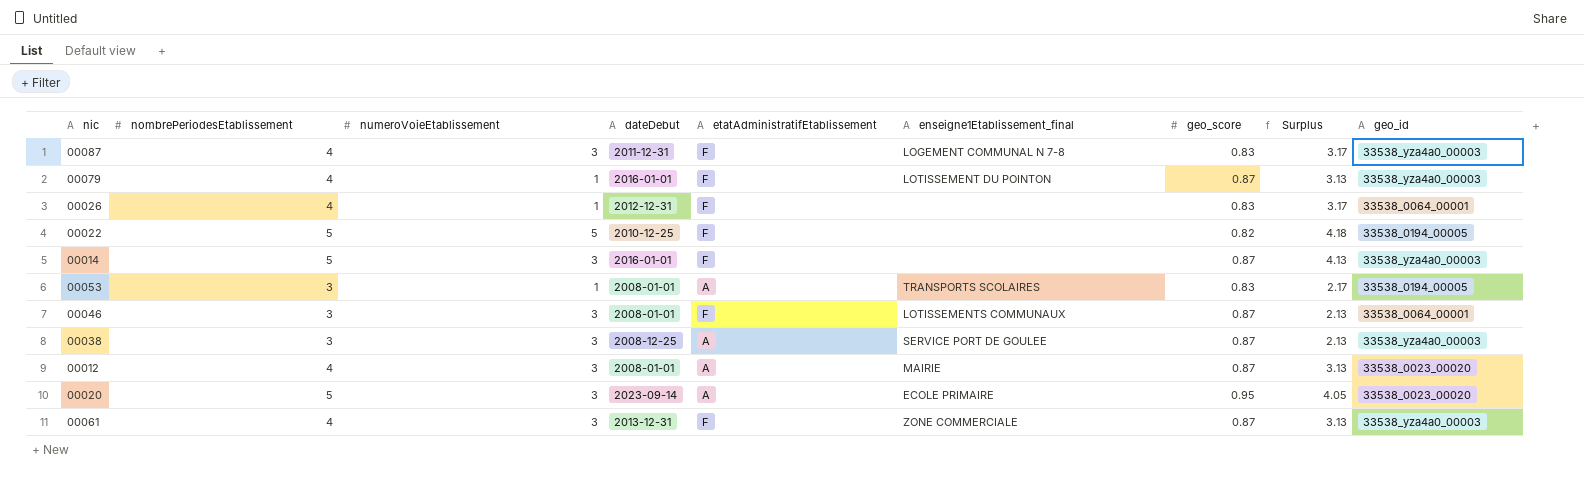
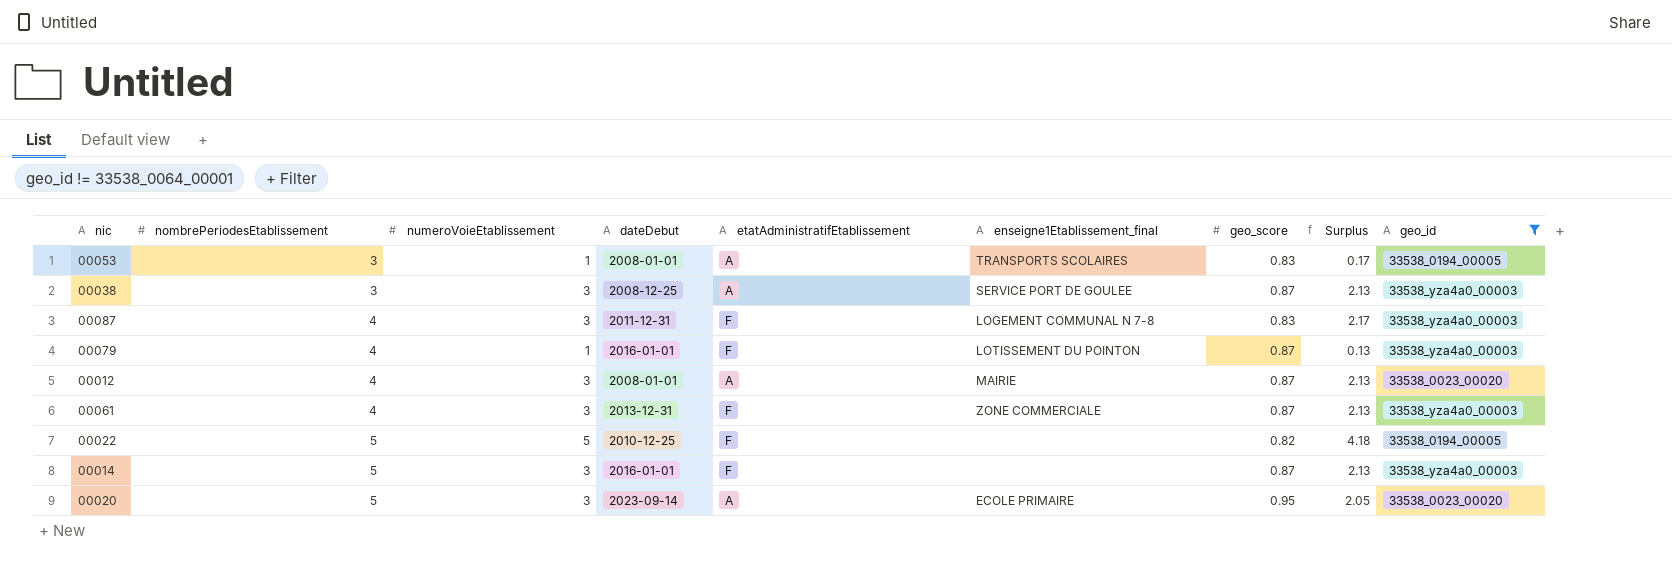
filter: none -> geo_id != 33538_0064_00001
row order: none -> nombrePeriodesEtablissement ascending
column Surplus | formula: [nombrePeriodesEtablissement] - [geo_score] -> [numeroVoieEtablissement] - [geo_score]

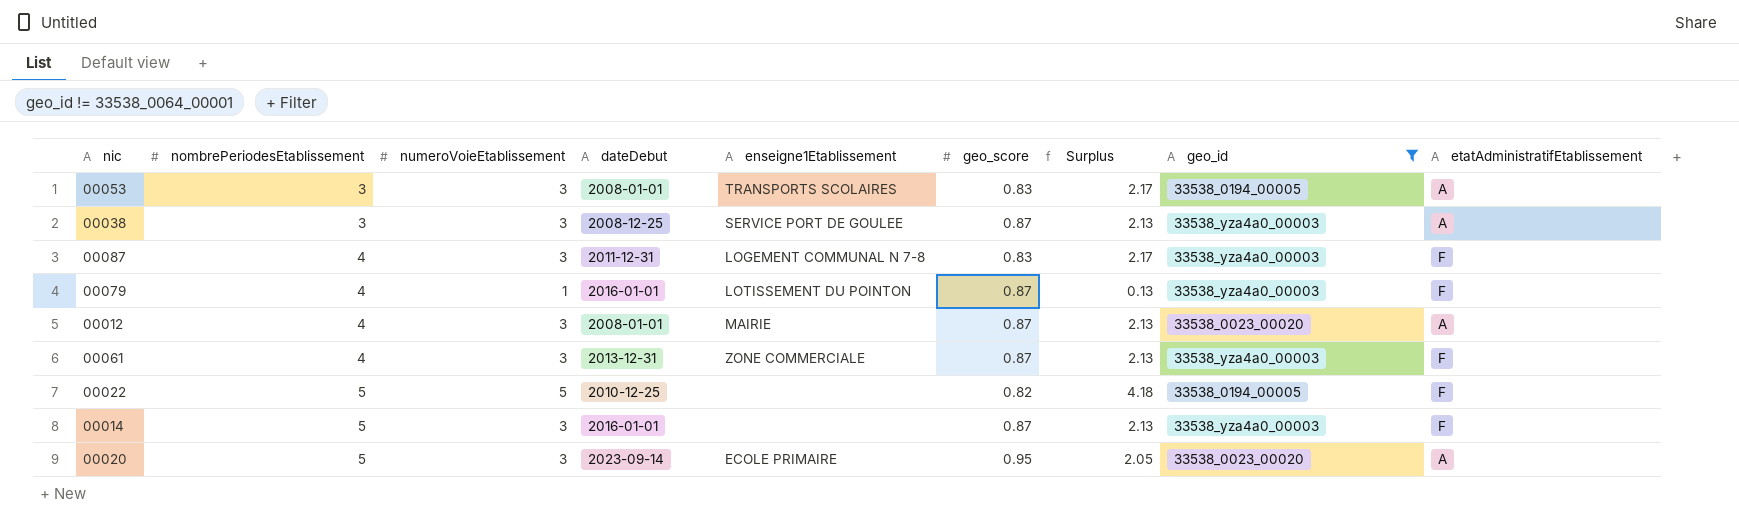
column name: enseigne1Etablissement_final -> enseigne1Etablissement
column etatAdministratifEtablissement | position: 5 -> 9
00053 | numeroVoieEtablissement: 1 -> 3
00053 | Surplus: 0.17 -> 2.17

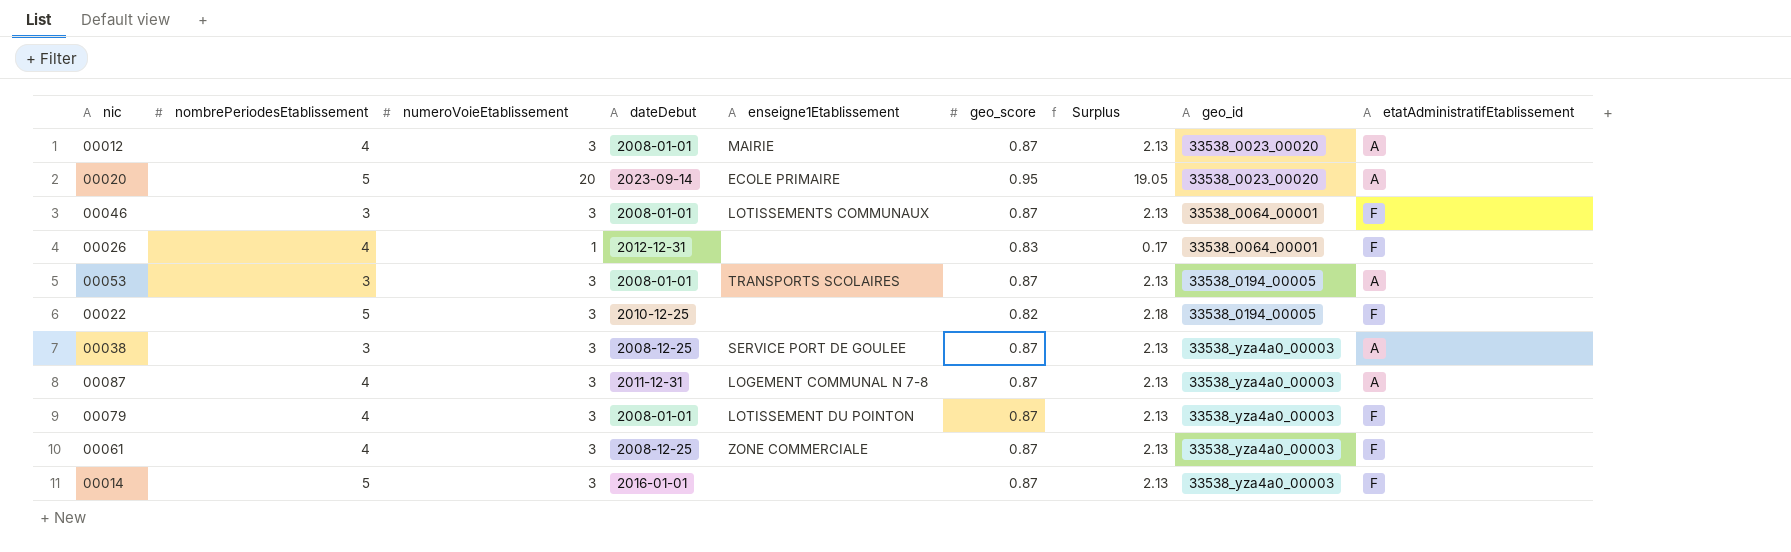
filter: geo_id != 33538_0064_00001 -> none
row order: nombrePeriodesEtablissement ascending -> geo_id ascending
00020 | numeroVoieEtablissement: 3 -> 20
00020 | Surplus: 2.05 -> 19.05
00053 | geo_score: 0.83 -> 0.87
00053 | Surplus: 2.17 -> 2.13
00022 | numeroVoieEtablissement: 5 -> 3
00022 | Surplus: 4.18 -> 2.18
00087 | geo_score: 0.83 -> 0.87
00087 | Surplus: 2.17 -> 2.13
00087 | etatAdministratifEtablissement: F -> A
00079 | numeroVoieEtablissement: 1 -> 3
00079 | dateDebut: 2016-01-01 -> 2008-01-01
00079 | Surplus: 0.13 -> 2.13
00061 | dateDebut: 2013-12-31 -> 2008-12-25

